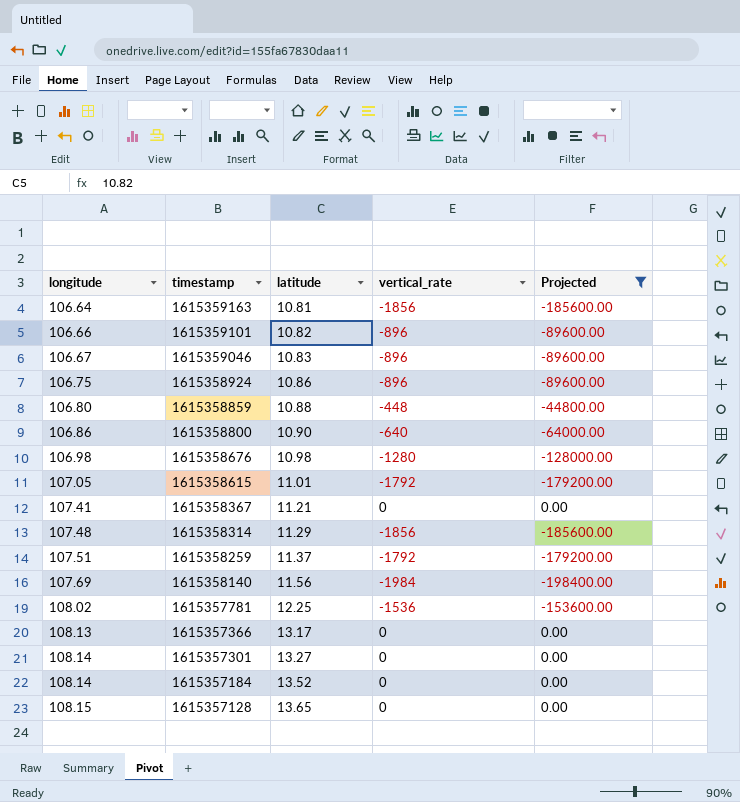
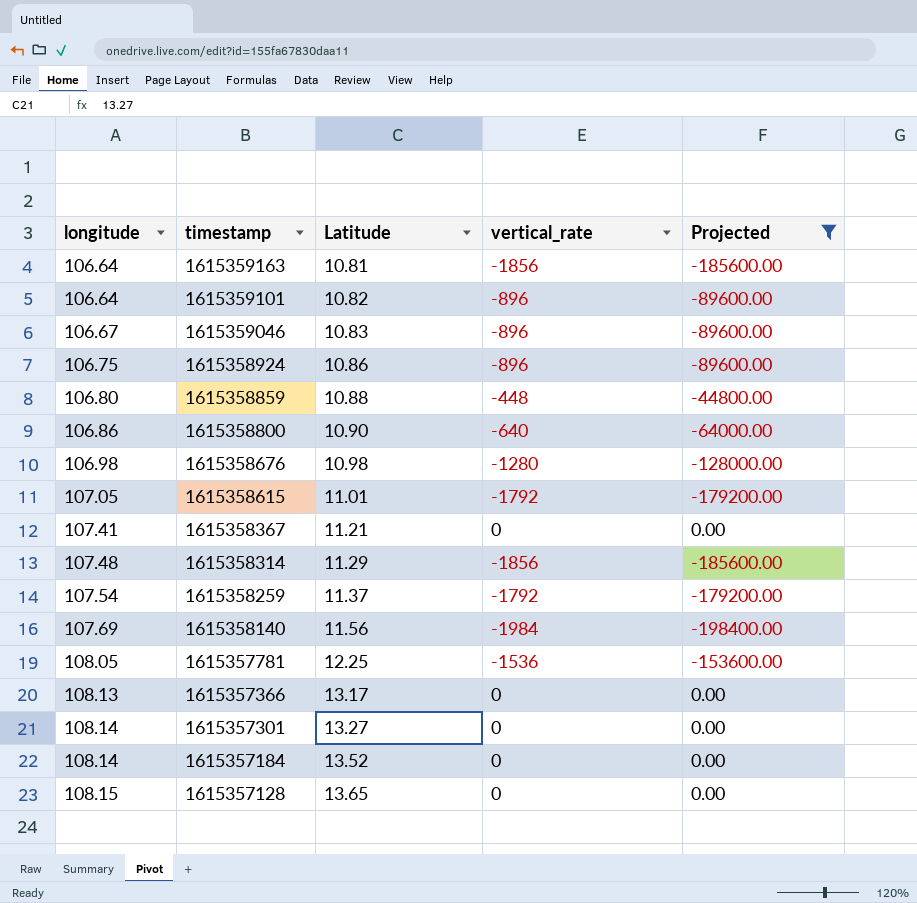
column name: latitude -> Latitude
1615359101 | longitude: 106.66 -> 106.64
1615358259 | longitude: 107.51 -> 107.54
1615357781 | longitude: 108.02 -> 108.05

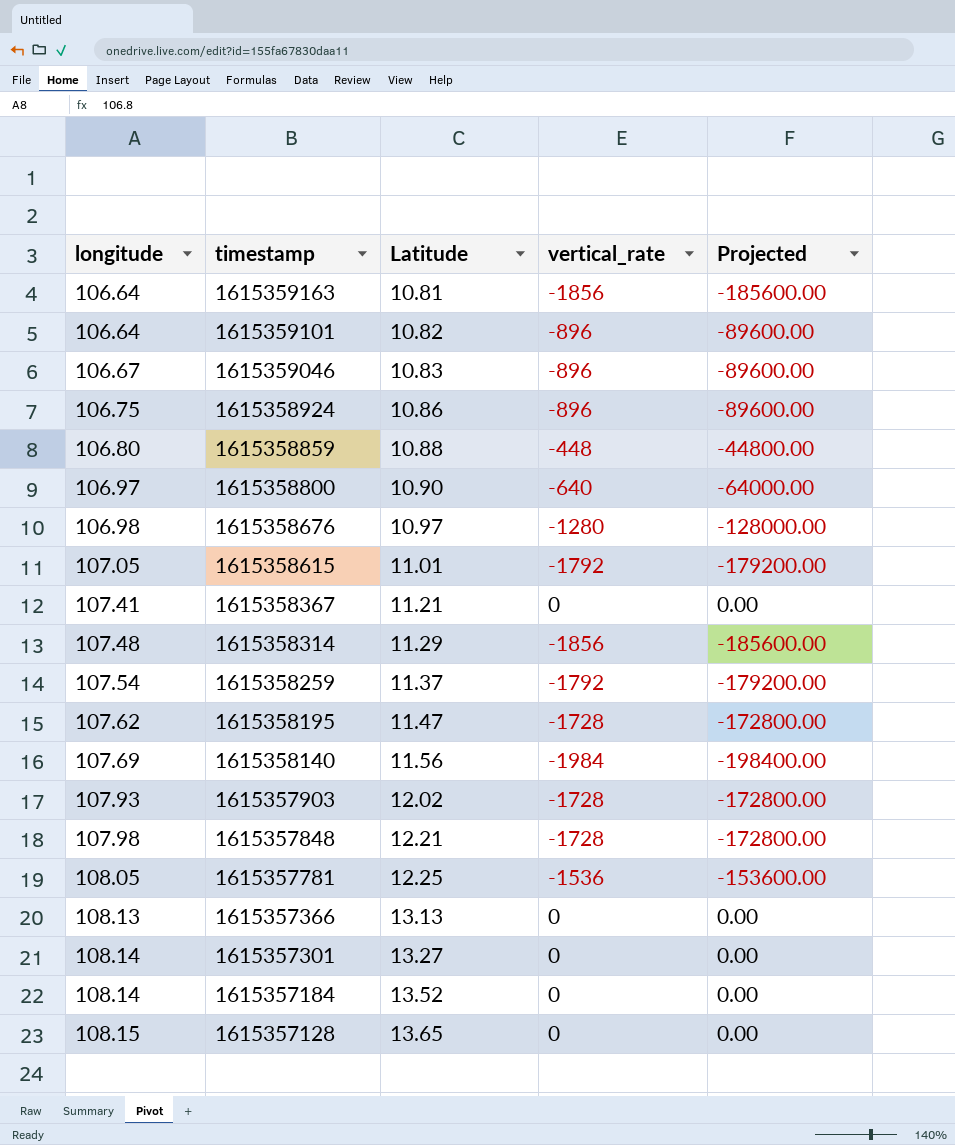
filter: Projected != -172800.00 -> none
1615358800 | longitude: 106.86 -> 106.97
1615358676 | Latitude: 10.98 -> 10.97
1615357366 | Latitude: 13.17 -> 13.13

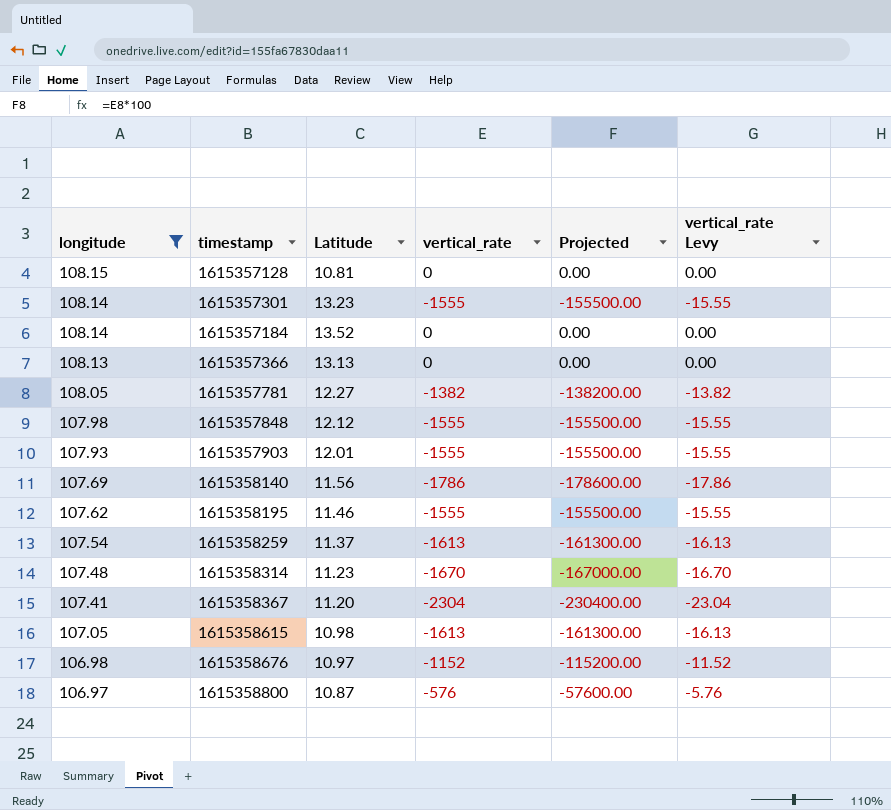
filter: none -> longitude >= 106.97
row order: longitude ascending -> longitude descending
column vertical_rate Levy | formula: none -> [vertical_rate] * 0.01
1615357128 | Latitude: 13.65 -> 10.81
1615357301 | Latitude: 13.27 -> 13.23
1615357301 | vertical_rate: 0 -> -1555
1615357301 | Projected: 0.00 -> -155500.00
1615357781 | Latitude: 12.25 -> 12.27
1615357781 | vertical_rate: -1536 -> -1382
1615357781 | Projected: -153600.00 -> -138200.00
1615357848 | Latitude: 12.21 -> 12.12
1615357848 | vertical_rate: -1728 -> -1555
1615357848 | Projected: -172800.00 -> -155500.00
1615357903 | Latitude: 12.02 -> 12.01
1615357903 | vertical_rate: -1728 -> -1555
1615357903 | Projected: -172800.00 -> -155500.00
1615358140 | vertical_rate: -1984 -> -1786
1615358140 | Projected: -198400.00 -> -178600.00
1615358195 | Latitude: 11.47 -> 11.46
1615358195 | vertical_rate: -1728 -> -1555
1615358195 | Projected: -172800.00 -> -155500.00
1615358259 | vertical_rate: -1792 -> -1613
1615358259 | Projected: -179200.00 -> -161300.00
1615358314 | Latitude: 11.29 -> 11.23
1615358314 | vertical_rate: -1856 -> -1670
1615358314 | Projected: -185600.00 -> -167000.00
1615358367 | Latitude: 11.21 -> 11.20
1615358367 | vertical_rate: 0 -> -2304
1615358367 | Projected: 0.00 -> -230400.00
1615358615 | Latitude: 11.01 -> 10.98
1615358615 | vertical_rate: -1792 -> -1613
1615358615 | Projected: -179200.00 -> -161300.00
1615358676 | vertical_rate: -1280 -> -1152
1615358676 | Projected: -128000.00 -> -115200.00
1615358800 | Latitude: 10.90 -> 10.87
1615358800 | vertical_rate: -640 -> -576
1615358800 | Projected: -64000.00 -> -57600.00

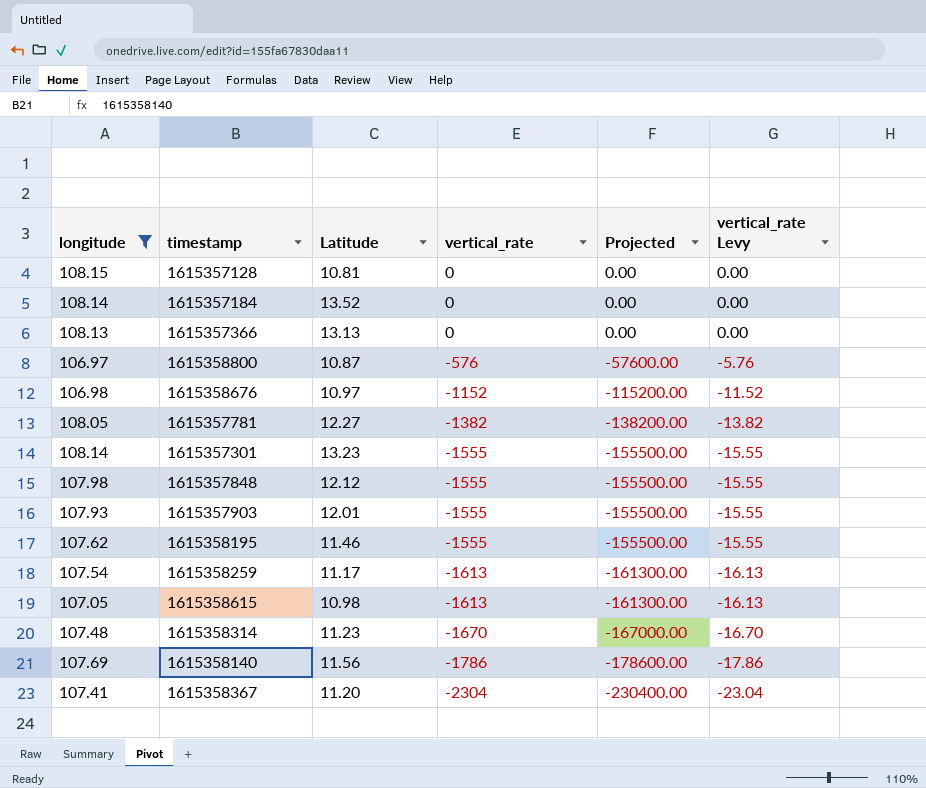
row order: longitude descending -> vertical_rate descending
1615358259 | Latitude: 11.37 -> 11.17

